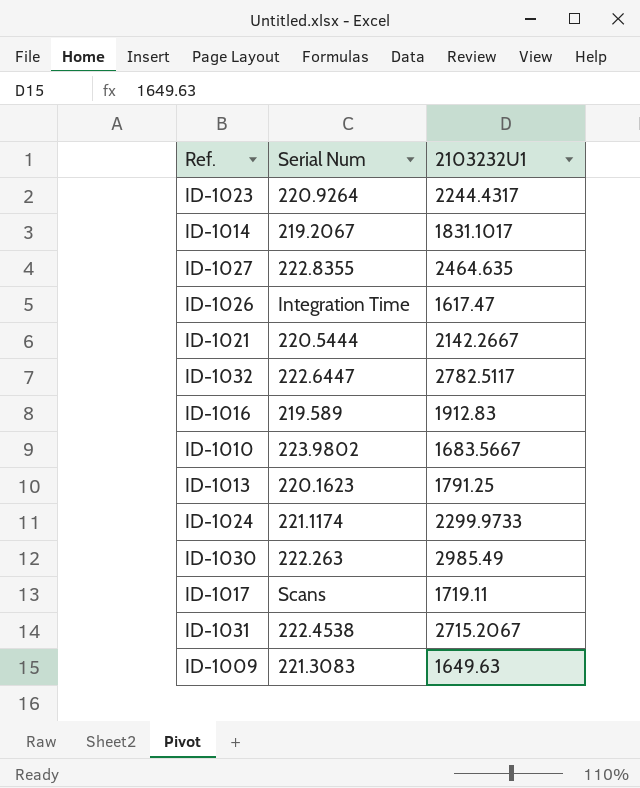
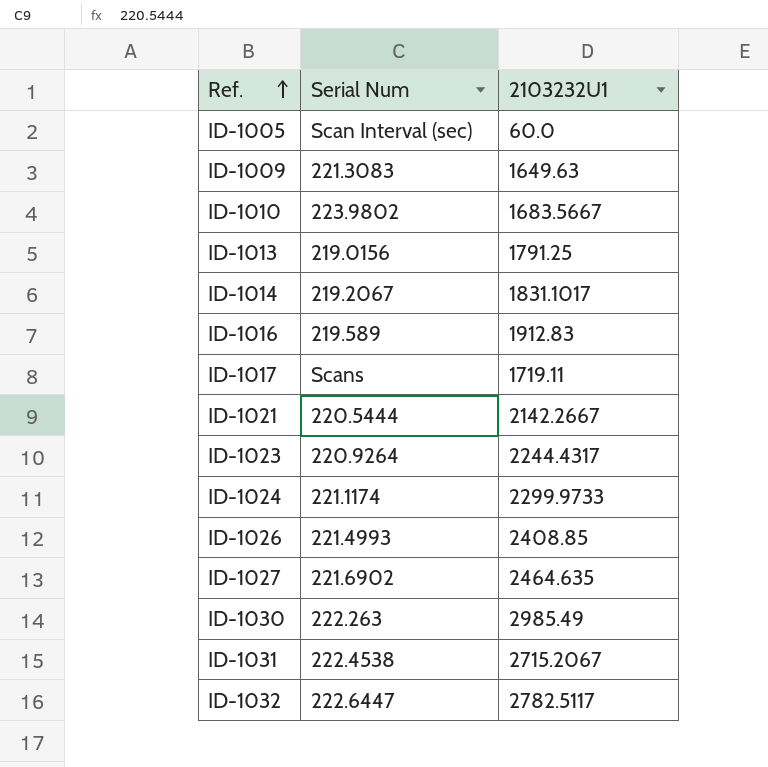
row order: none -> Ref. ascending
row ID-1005: none -> Scan Interval (sec) | 60.0
ID-1013 | Serial Num: 220.1623 -> 219.0156
ID-1026 | Serial Num: Integration Time -> 221.4993
ID-1026 | 2103232U1: 1617.47 -> 2408.85
ID-1027 | Serial Num: 222.8355 -> 221.6902

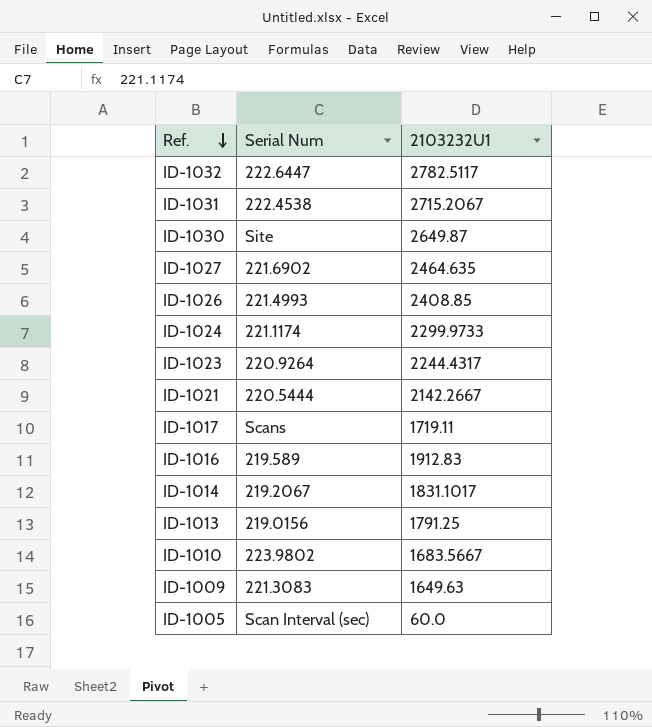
row order: Ref. ascending -> Ref. descending
ID-1030 | Serial Num: 222.263 -> Site
ID-1030 | 2103232U1: 2985.49 -> 2649.87

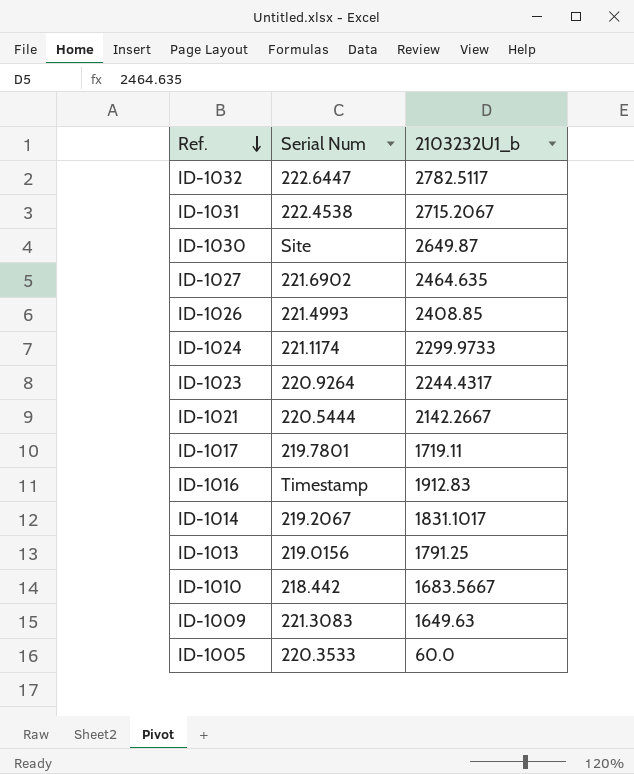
column name: 2103232U1 -> 2103232U1_b
ID-1017 | Serial Num: Scans -> 219.7801
ID-1016 | Serial Num: 219.589 -> Timestamp
ID-1010 | Serial Num: 223.9802 -> 218.442
ID-1005 | Serial Num: Scan Interval (sec) -> 220.3533

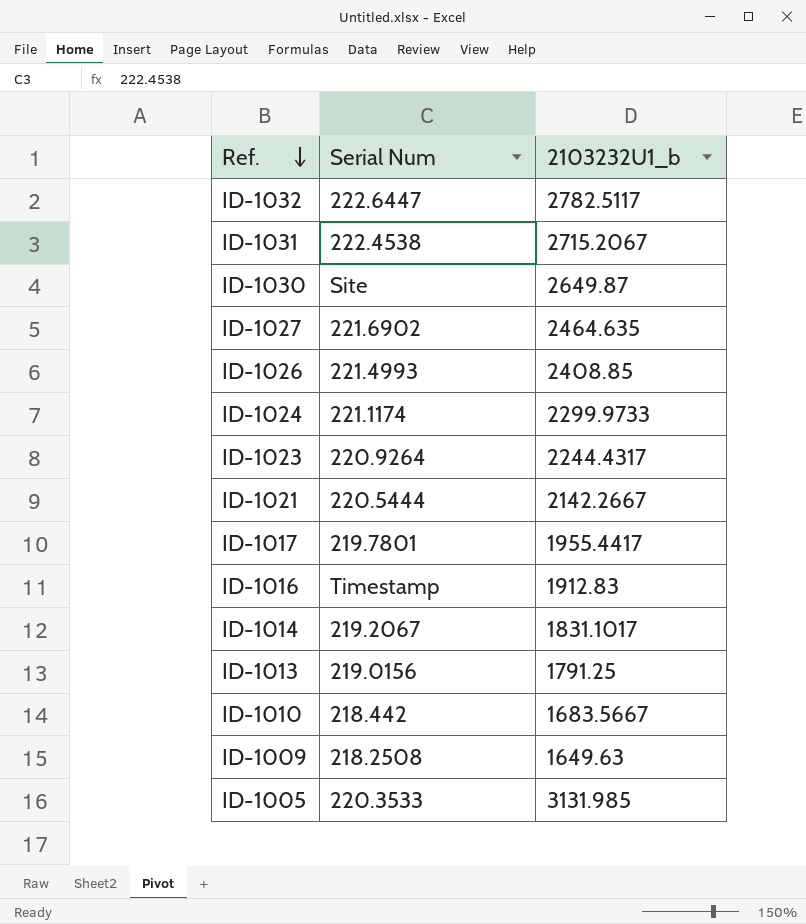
ID-1017 | 2103232U1_b: 1719.11 -> 1955.4417
ID-1009 | Serial Num: 221.3083 -> 218.2508
ID-1005 | 2103232U1_b: 60.0 -> 3131.985

